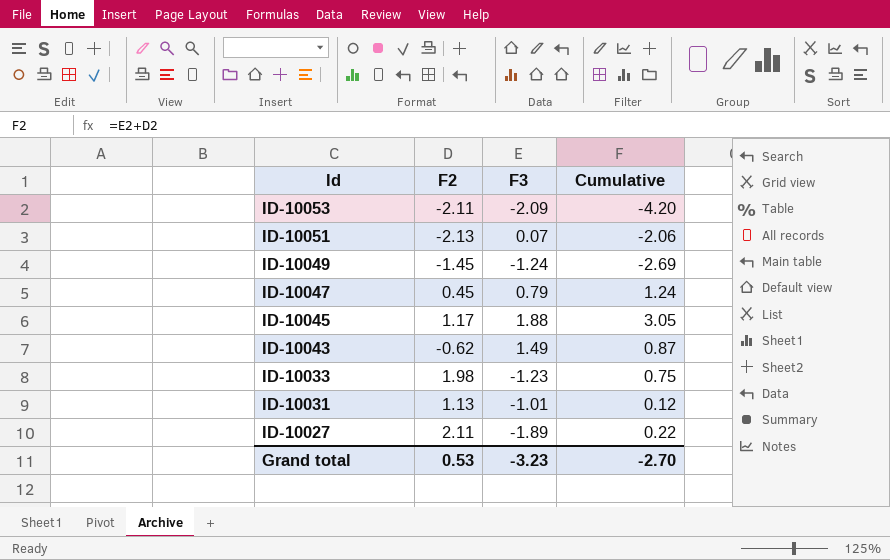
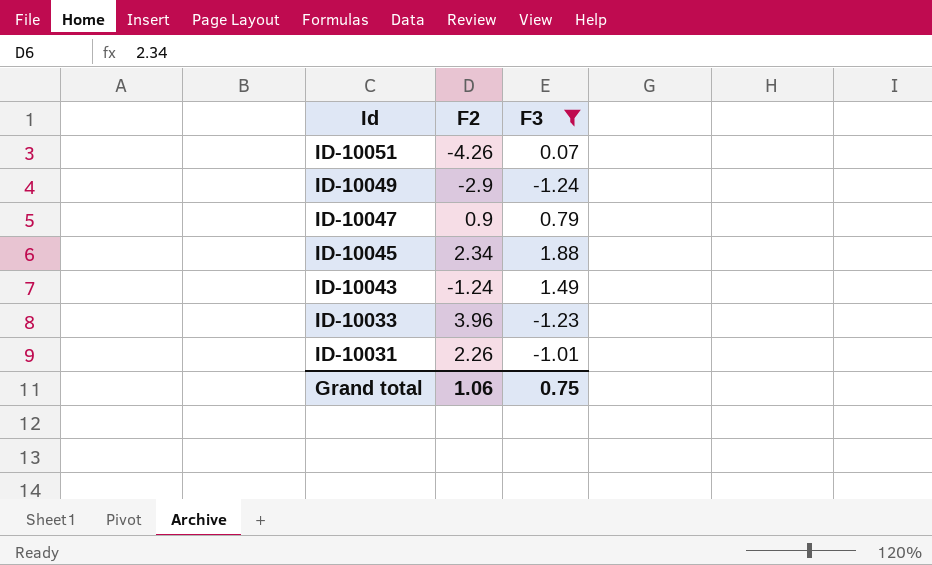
filter: none -> F3 >= -1.24
column Cumulative | formula: [F2] + [F3] -> none
ID-10051 | F2: -2.13 -> -4.26
ID-10049 | F2: -1.45 -> -2.9
ID-10047 | F2: 0.45 -> 0.9
ID-10045 | F2: 1.17 -> 2.34
ID-10043 | F2: -0.62 -> -1.24
ID-10033 | F2: 1.98 -> 3.96
ID-10031 | F2: 1.13 -> 2.26
Grand total | F2: 0.53 -> 1.06
Grand total | F3: -3.23 -> 0.75

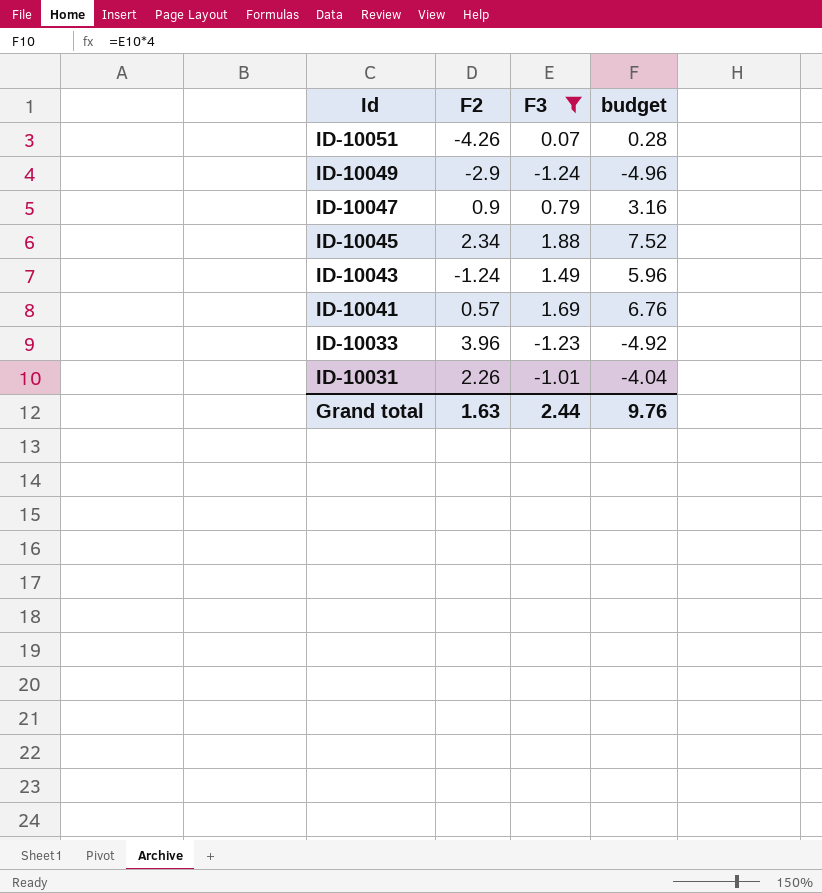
column budget | formula: none -> [F3] * 4
row ID-10041: none -> 0.57 | 1.69 | 6.76
Grand total | F2: 1.06 -> 1.63
Grand total | F3: 0.75 -> 2.44

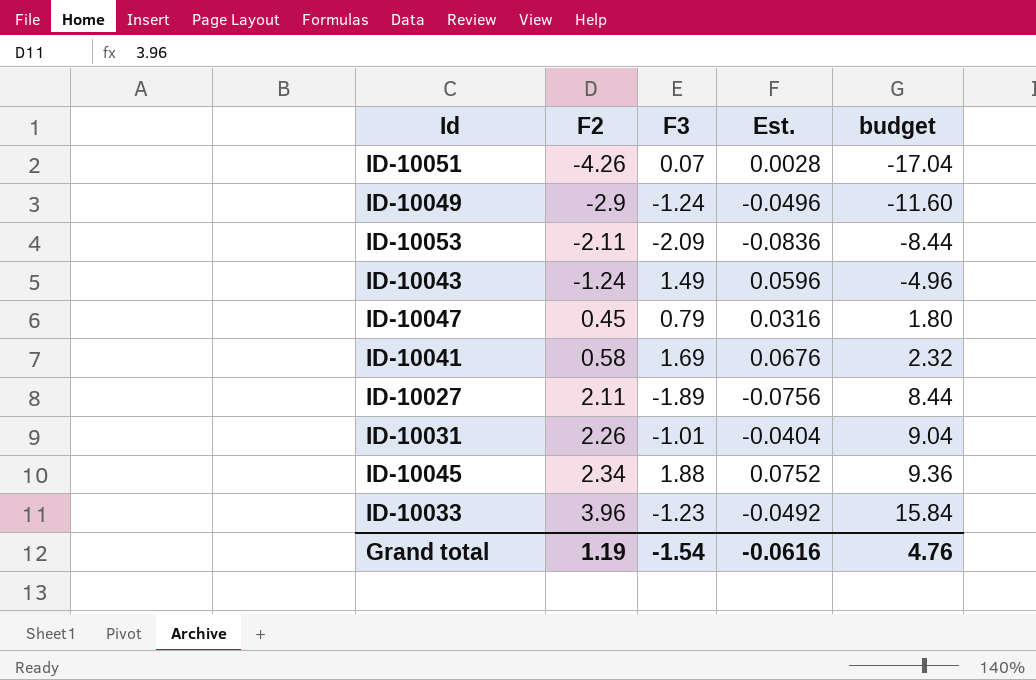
filter: F3 >= -1.24 -> none
row order: Id descending -> F2 ascending
column Est. | formula: none -> [F3] * 0.04
column budget | formula: [F3] * 4 -> [F2] * 4
ID-10047 | F2: 0.9 -> 0.45
ID-10041 | F2: 0.57 -> 0.58
Grand total | F2: 1.63 -> 1.19
Grand total | F3: 2.44 -> -1.54
Grand total | budget: 9.76 -> 4.76

